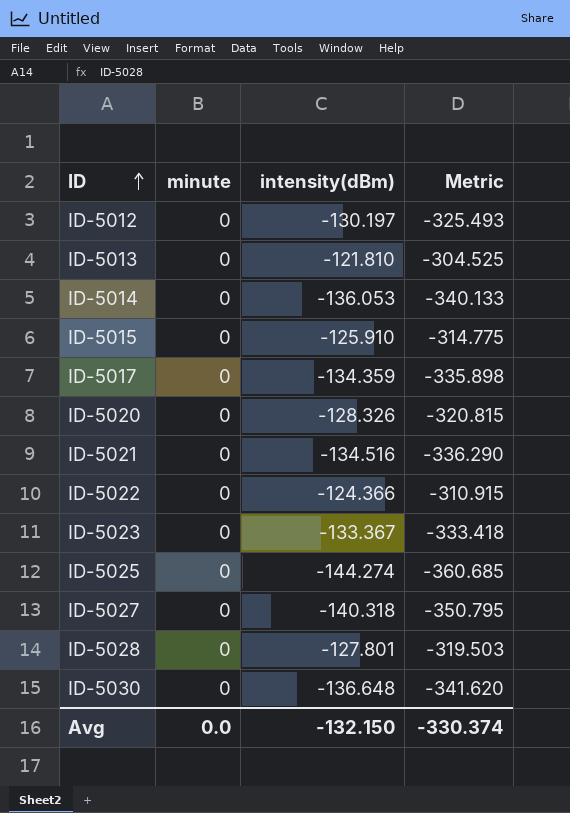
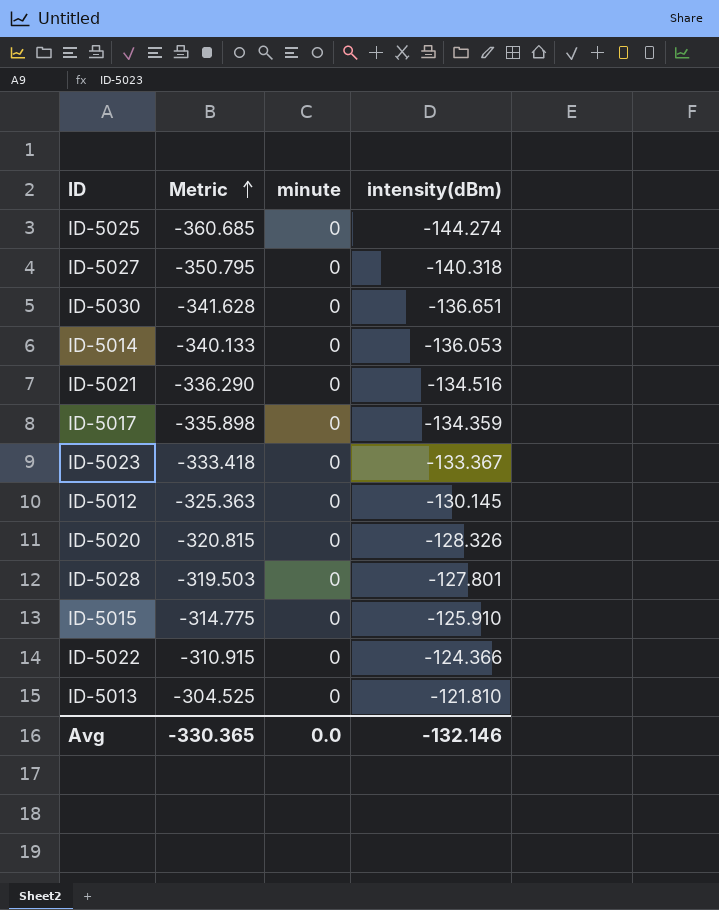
row order: ID ascending -> Metric ascending
column Metric | position: 4 -> 2
ID-5030 | Metric: -341.620 -> -341.628
ID-5030 | intensity(dBm): -136.648 -> -136.651
ID-5012 | Metric: -325.493 -> -325.363
ID-5012 | intensity(dBm): -130.197 -> -130.145
Avg | Metric: -330.374 -> -330.365
Avg | intensity(dBm): -132.150 -> -132.146

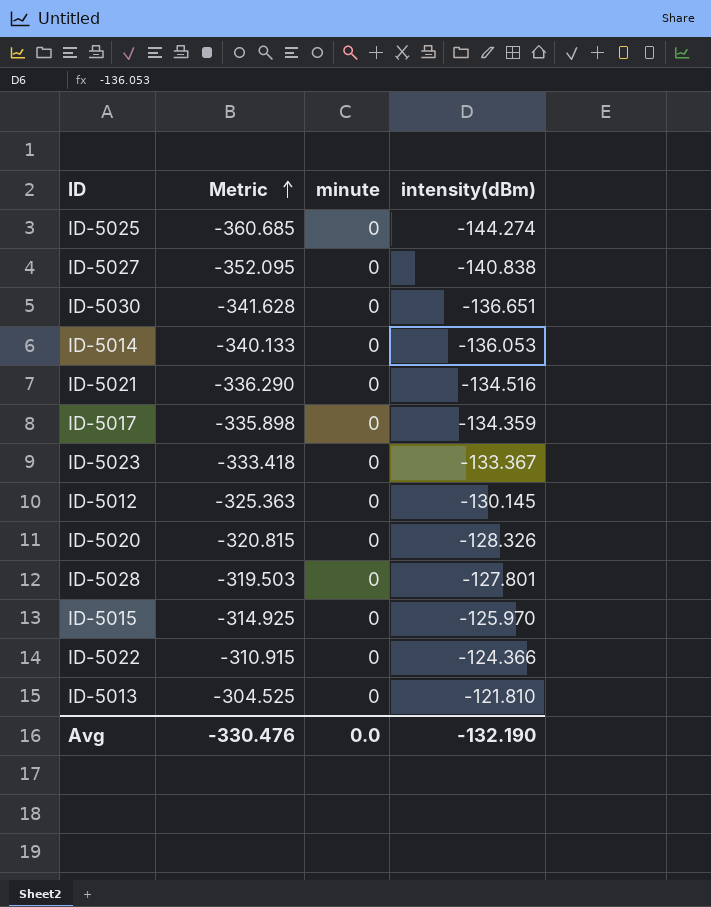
ID-5027 | Metric: -350.795 -> -352.095
ID-5027 | intensity(dBm): -140.318 -> -140.838
ID-5015 | Metric: -314.775 -> -314.925
ID-5015 | intensity(dBm): -125.910 -> -125.970
Avg | Metric: -330.365 -> -330.476
Avg | intensity(dBm): -132.146 -> -132.190

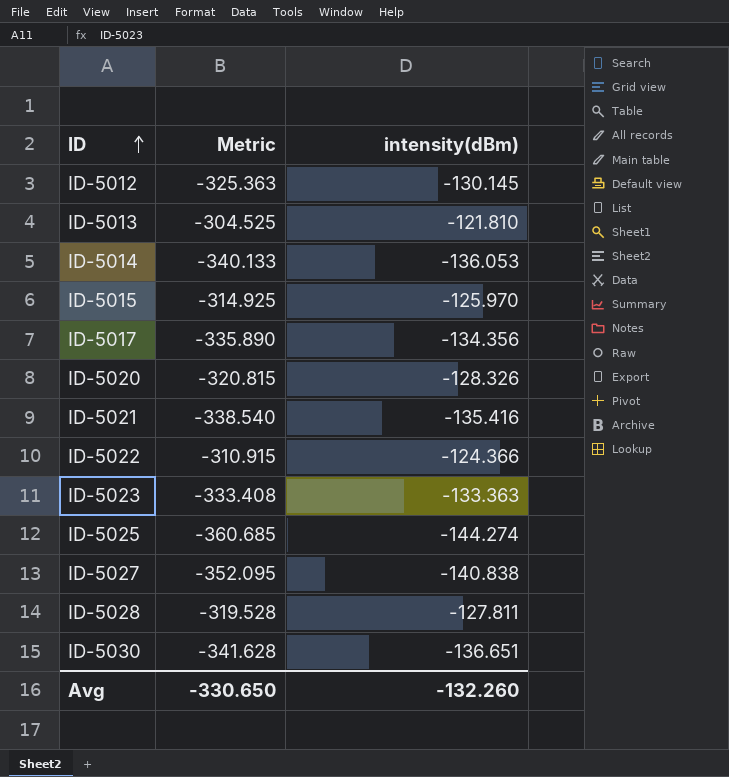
row order: Metric ascending -> ID ascending
column minute | position: 3 -> none
ID-5017 | Metric: -335.898 -> -335.890
ID-5017 | intensity(dBm): -134.359 -> -134.356
ID-5021 | Metric: -336.290 -> -338.540
ID-5021 | intensity(dBm): -134.516 -> -135.416
ID-5023 | Metric: -333.418 -> -333.408
ID-5023 | intensity(dBm): -133.367 -> -133.363
ID-5028 | Metric: -319.503 -> -319.528
ID-5028 | intensity(dBm): -127.801 -> -127.811
Avg | Metric: -330.476 -> -330.650
Avg | intensity(dBm): -132.190 -> -132.260

